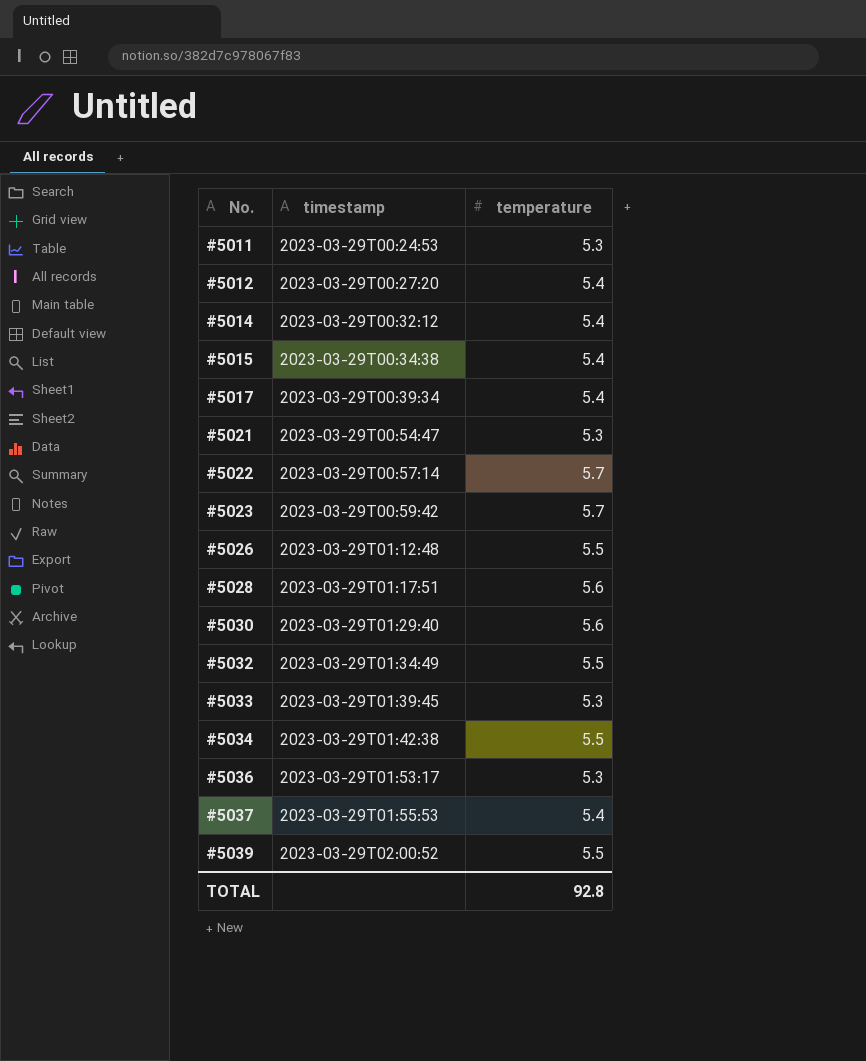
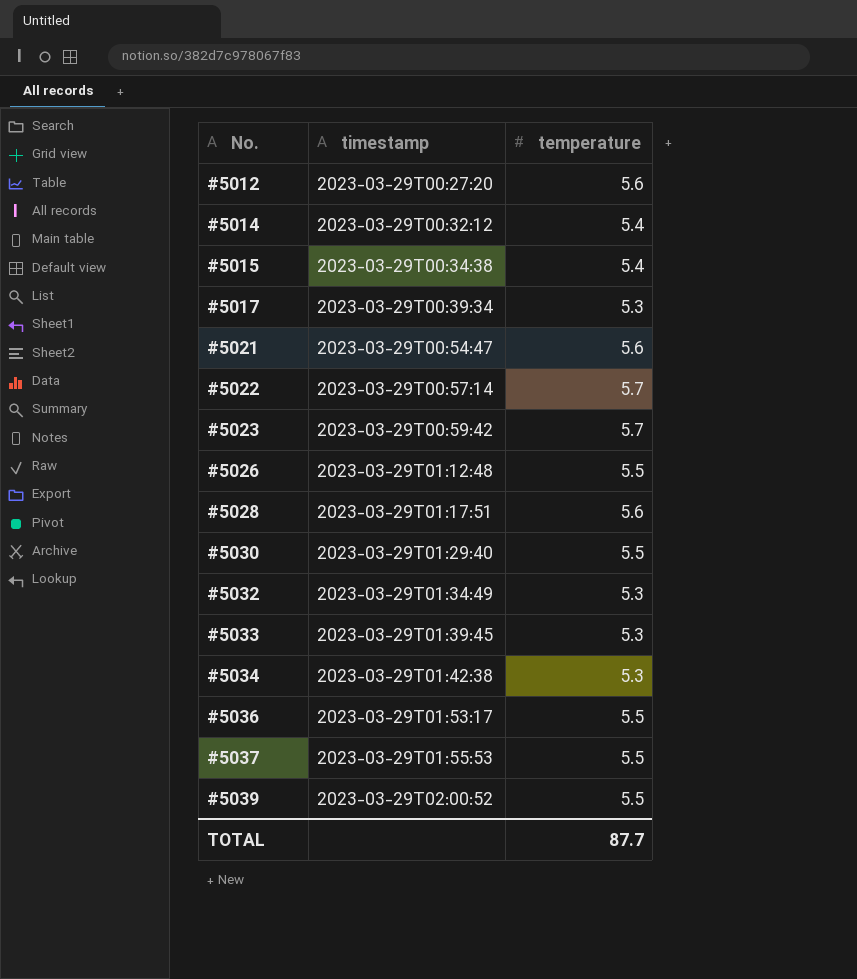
row #5011: 2023-03-29T00:24:53 | 5.3 -> none
#5012 | temperature: 5.4 -> 5.6
#5017 | temperature: 5.4 -> 5.3
#5021 | temperature: 5.3 -> 5.6
#5030 | temperature: 5.6 -> 5.5
#5032 | temperature: 5.5 -> 5.3
#5034 | temperature: 5.5 -> 5.3
#5036 | temperature: 5.3 -> 5.5
#5037 | temperature: 5.4 -> 5.5
TOTAL | temperature: 92.8 -> 87.7

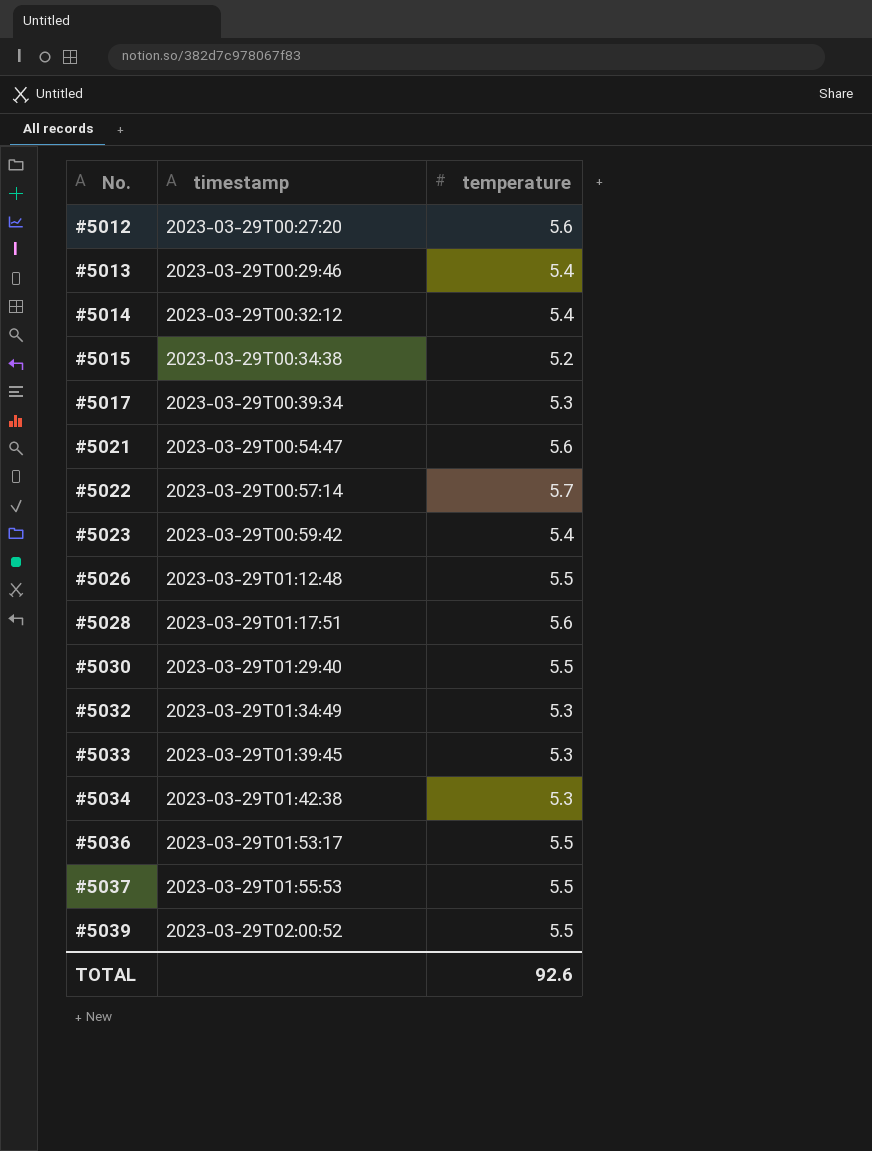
row #5013: none -> 2023-03-29T00:29:46 | 5.4
#5015 | temperature: 5.4 -> 5.2
#5023 | temperature: 5.7 -> 5.4
TOTAL | temperature: 87.7 -> 92.6

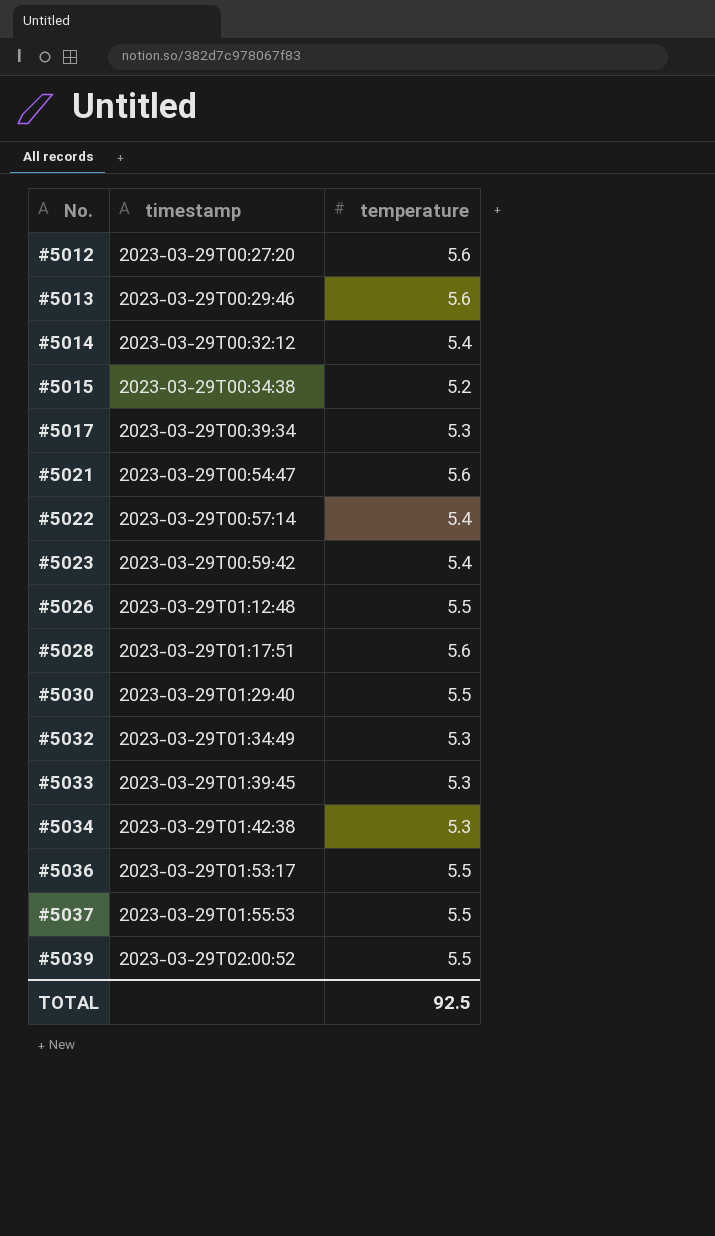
#5013 | temperature: 5.4 -> 5.6
#5022 | temperature: 5.7 -> 5.4
TOTAL | temperature: 92.6 -> 92.5

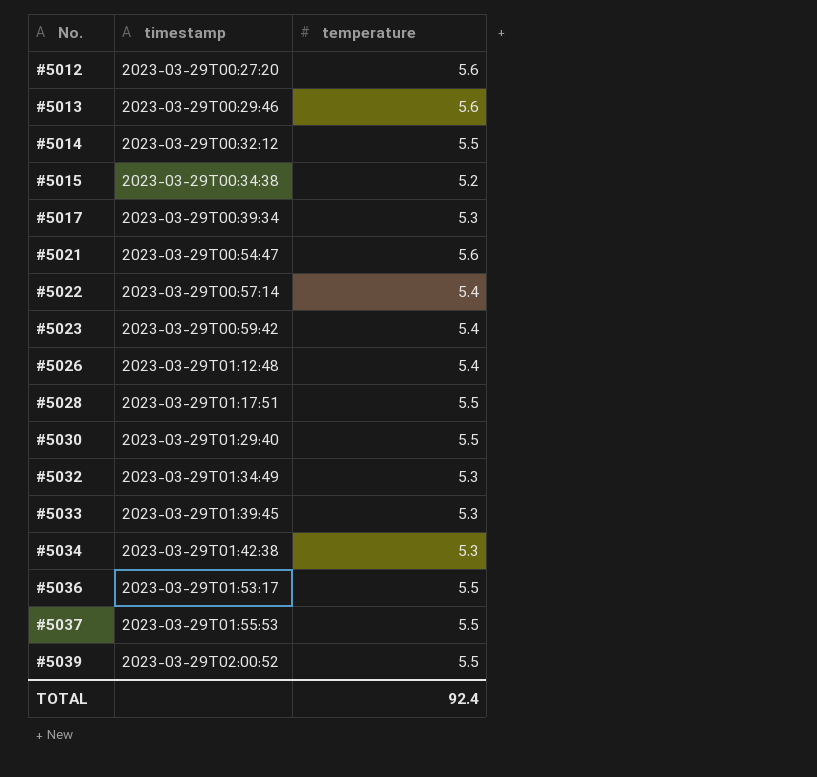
#5014 | temperature: 5.4 -> 5.5
#5026 | temperature: 5.5 -> 5.4
#5028 | temperature: 5.6 -> 5.5
TOTAL | temperature: 92.5 -> 92.4

